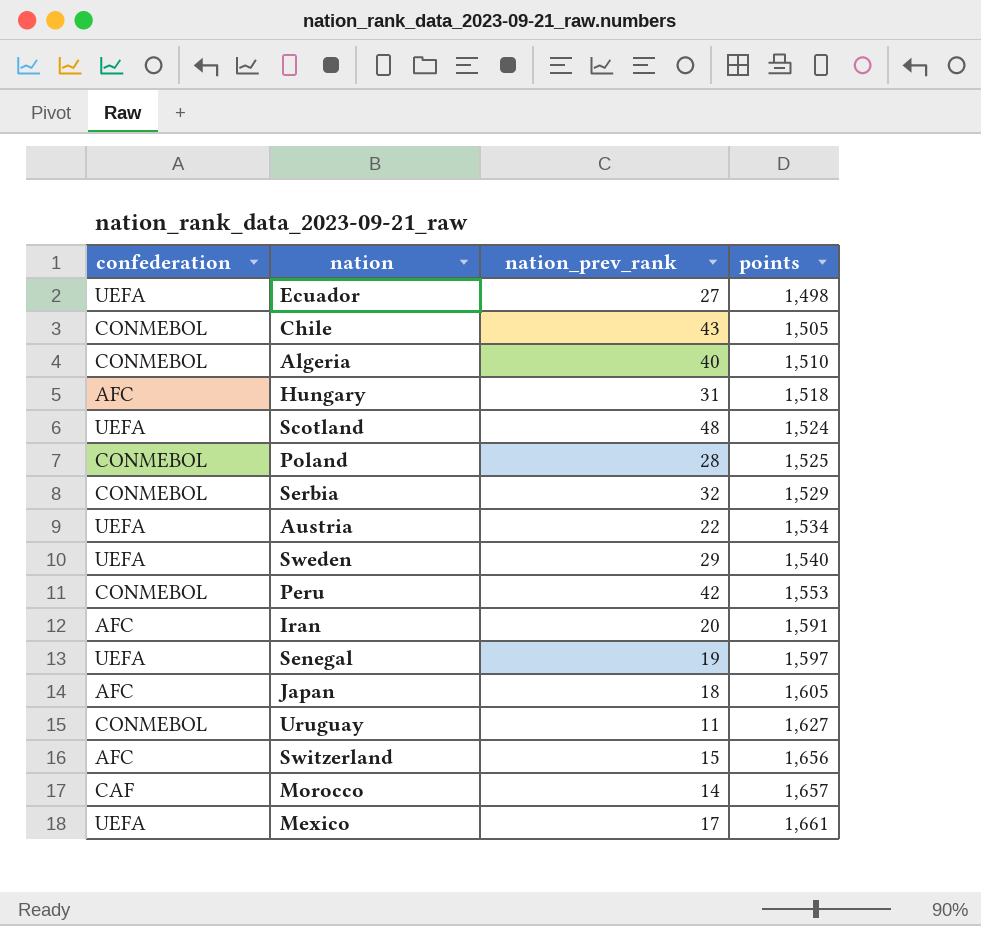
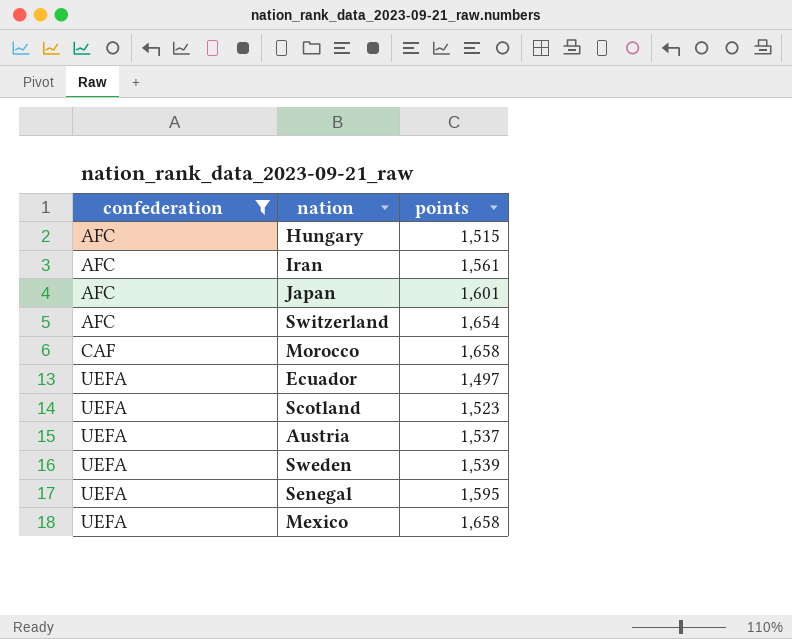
filter: none -> confederation != CONMEBOL
row order: points ascending -> confederation ascending
column nation_prev_rank | position: 3 -> none
Hungary | points: 1,518 -> 1,515
Iran | points: 1,591 -> 1,561
Japan | points: 1,605 -> 1,601
Switzerland | points: 1,656 -> 1,654
Morocco | points: 1,657 -> 1,658
Ecuador | points: 1,498 -> 1,497
Scotland | points: 1,524 -> 1,523
Austria | points: 1,534 -> 1,537
Sweden | points: 1,540 -> 1,539
Senegal | points: 1,597 -> 1,595
Mexico | points: 1,661 -> 1,658

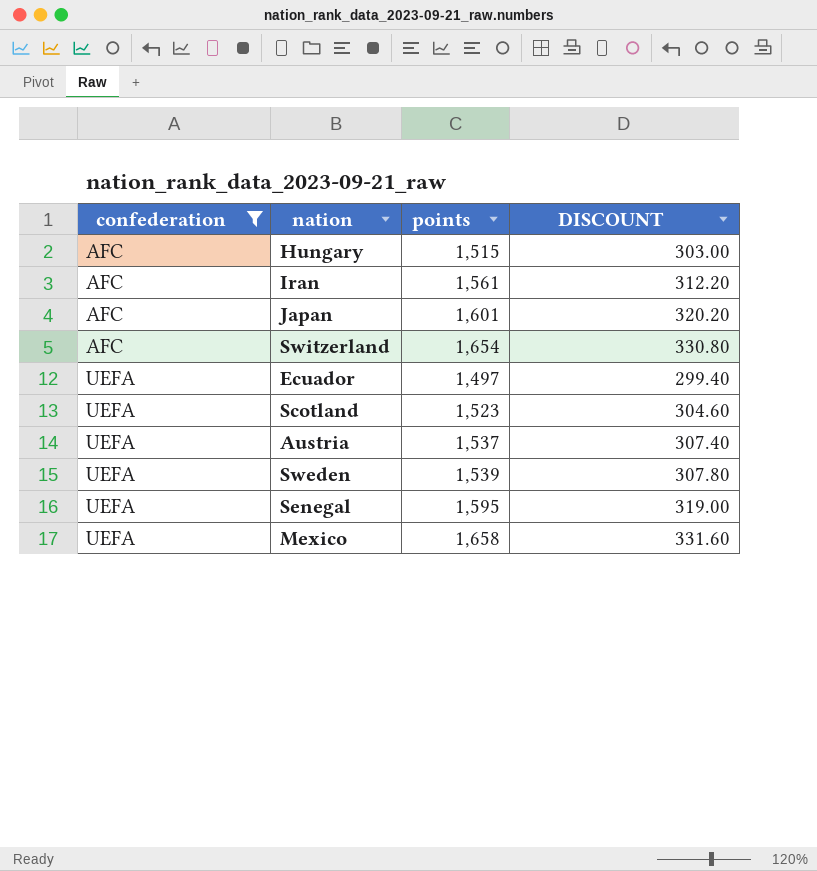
column DISCOUNT | formula: none -> [points] * 0.2
row Morocco: CAF | 1,658 -> none

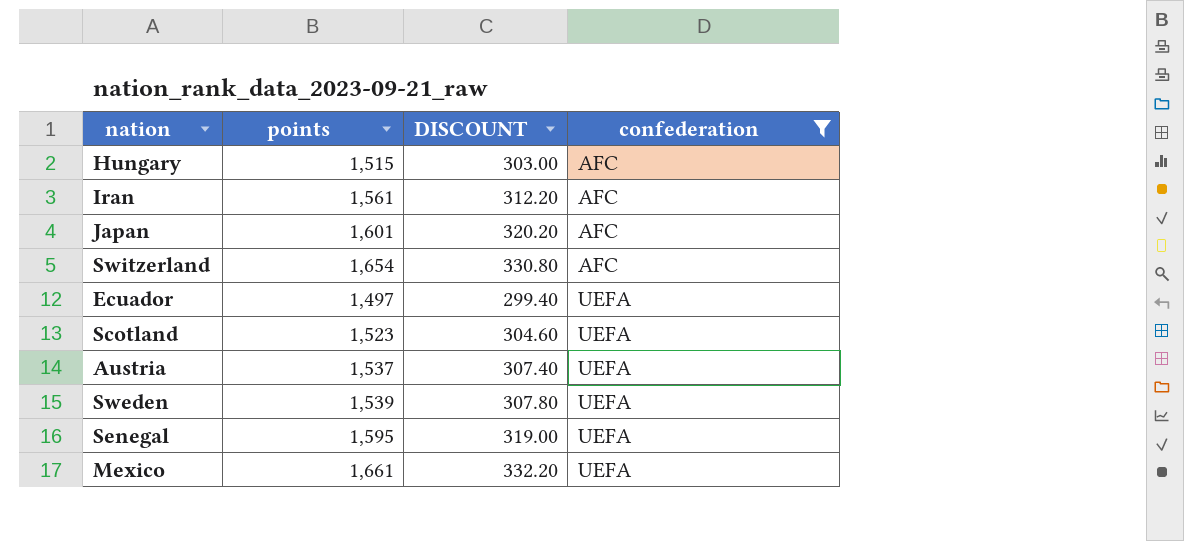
column confederation | position: 1 -> 4
Mexico | points: 1,658 -> 1,661
Mexico | DISCOUNT: 331.60 -> 332.20

